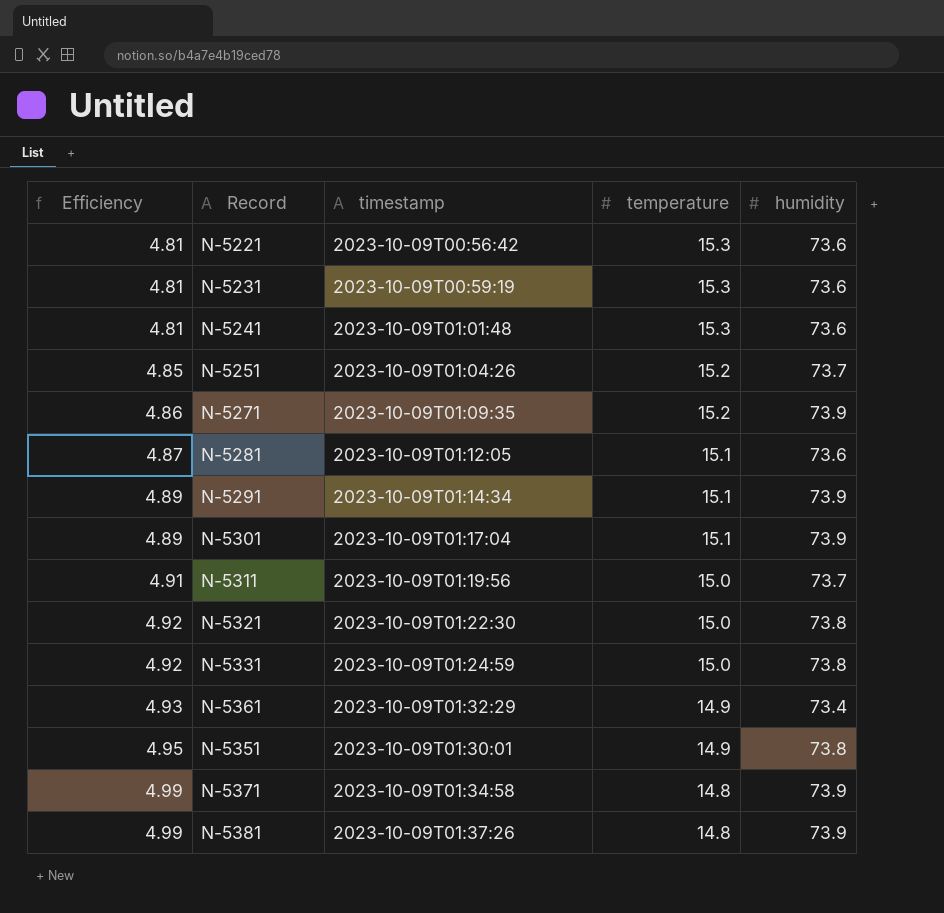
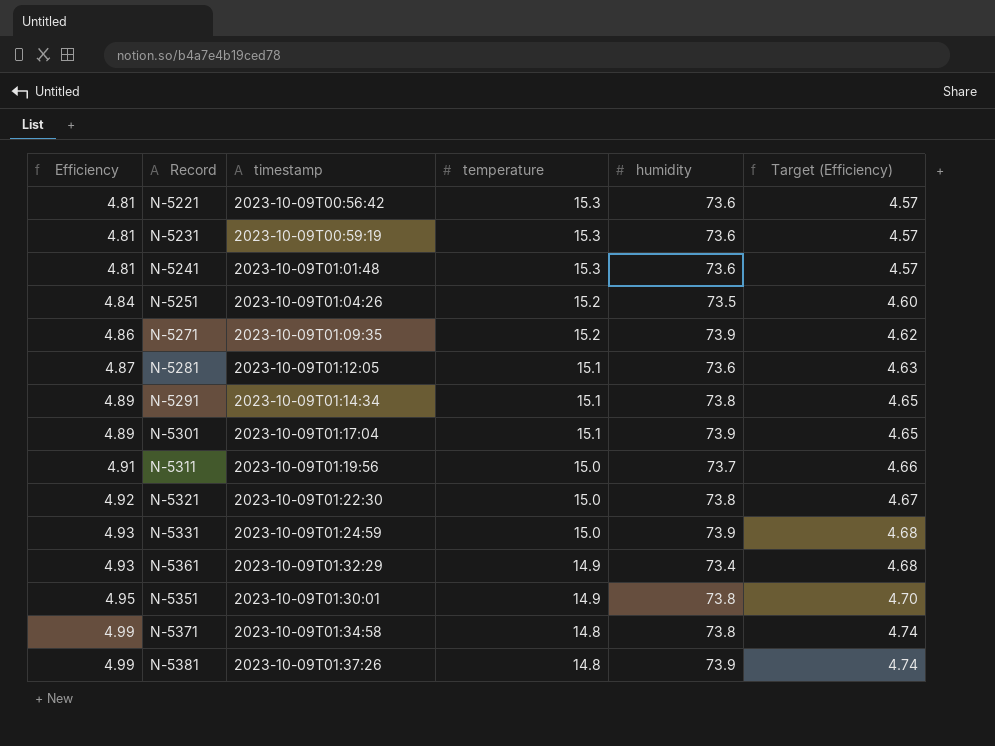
column Target (Efficiency) | formula: none -> [Efficiency] * 0.95
N-5251 | Efficiency: 4.85 -> 4.84
N-5251 | humidity: 73.7 -> 73.5
N-5291 | humidity: 73.9 -> 73.8
N-5331 | Efficiency: 4.92 -> 4.93
N-5331 | humidity: 73.8 -> 73.9
N-5371 | humidity: 73.9 -> 73.8

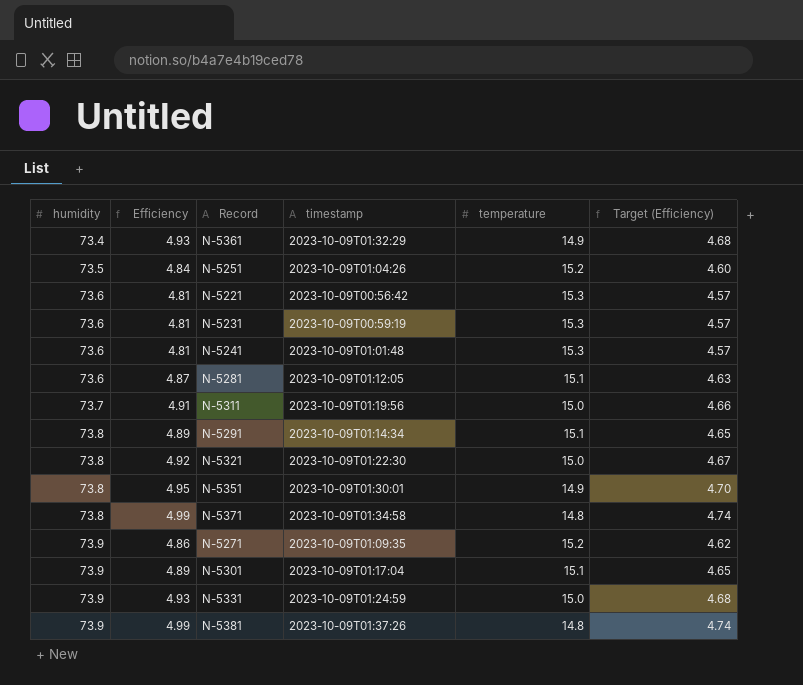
row order: Efficiency ascending -> humidity ascending
column humidity | position: 5 -> 1

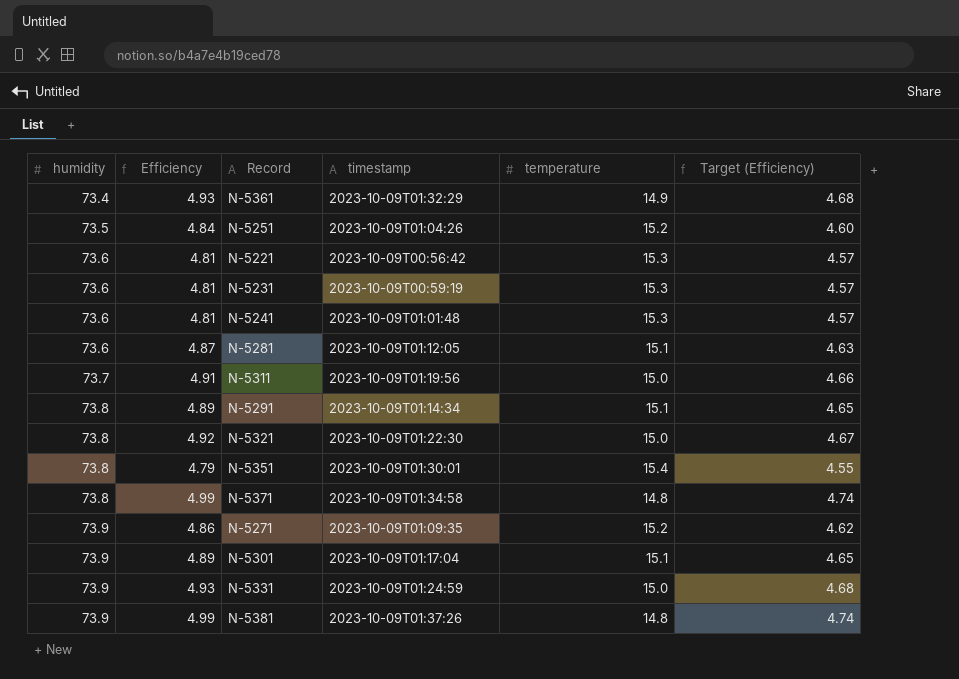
N-5351 | Efficiency: 4.95 -> 4.79
N-5351 | temperature: 14.9 -> 15.4
N-5351 | Target (Efficiency): 4.70 -> 4.55

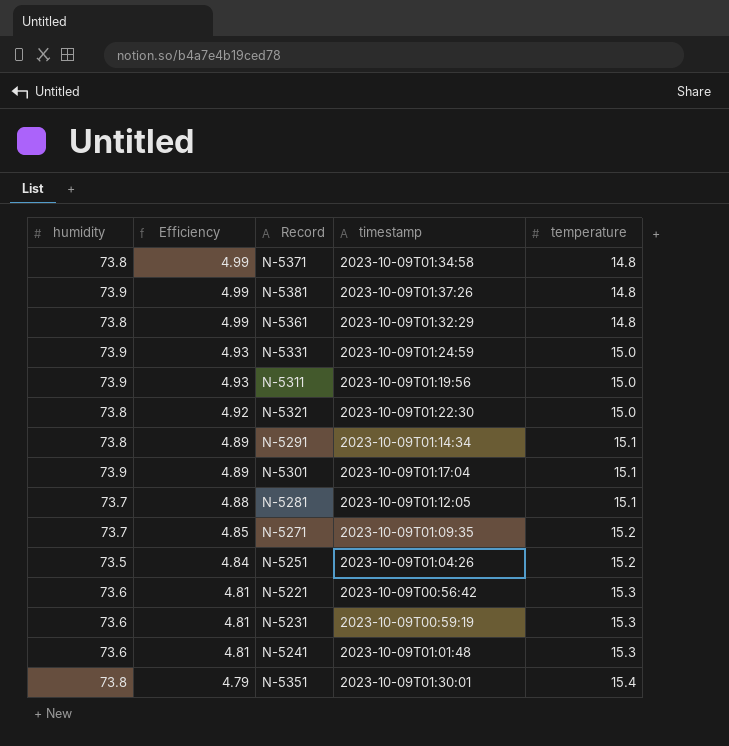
row order: humidity ascending -> Efficiency descending
column Target (Efficiency) | formula: [Efficiency] * 0.95 -> none
N-5361 | humidity: 73.4 -> 73.8
N-5361 | Efficiency: 4.93 -> 4.99
N-5361 | temperature: 14.9 -> 14.8
N-5311 | humidity: 73.7 -> 73.9
N-5311 | Efficiency: 4.91 -> 4.93
N-5281 | humidity: 73.6 -> 73.7
N-5281 | Efficiency: 4.87 -> 4.88
N-5271 | humidity: 73.9 -> 73.7
N-5271 | Efficiency: 4.86 -> 4.85

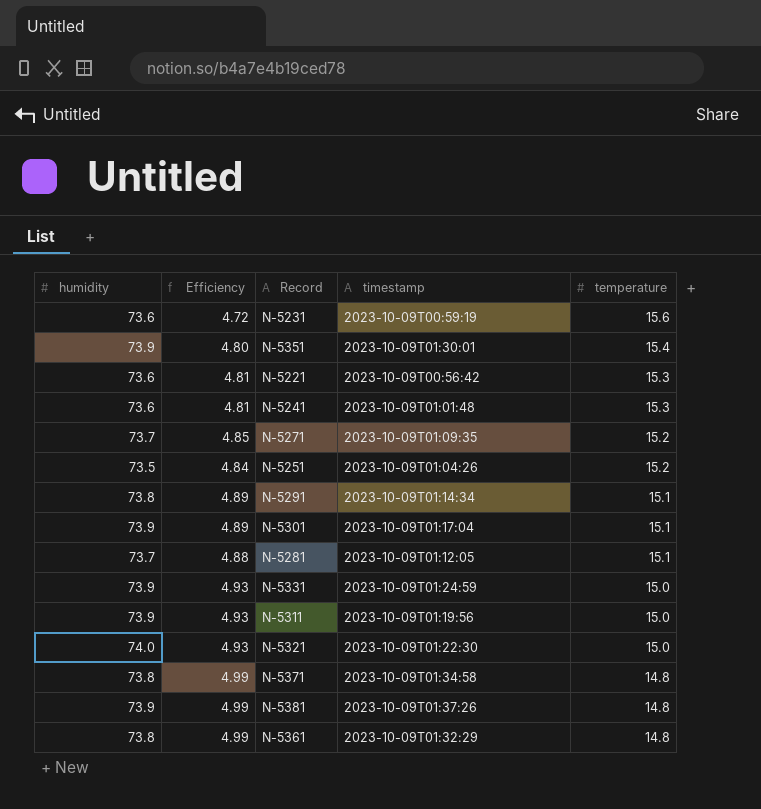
row order: Efficiency descending -> temperature descending
N-5231 | Efficiency: 4.81 -> 4.72
N-5231 | temperature: 15.3 -> 15.6
N-5351 | humidity: 73.8 -> 73.9
N-5351 | Efficiency: 4.79 -> 4.80
N-5321 | humidity: 73.8 -> 74.0
N-5321 | Efficiency: 4.92 -> 4.93

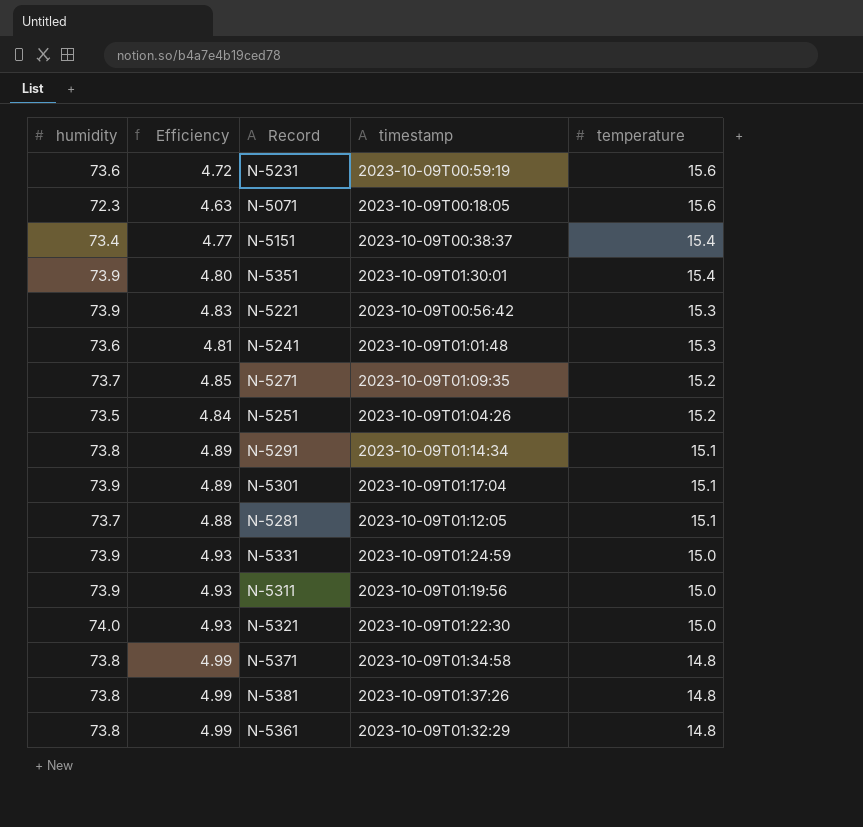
row N-5071: none -> 72.3 | 4.63 | 2023-10-09T00:18:05 | 15.6
row N-5151: none -> 73.4 | 4.77 | 2023-10-09T00:38:37 | 15.4
N-5221 | humidity: 73.6 -> 73.9
N-5221 | Efficiency: 4.81 -> 4.83
N-5381 | humidity: 73.9 -> 73.8

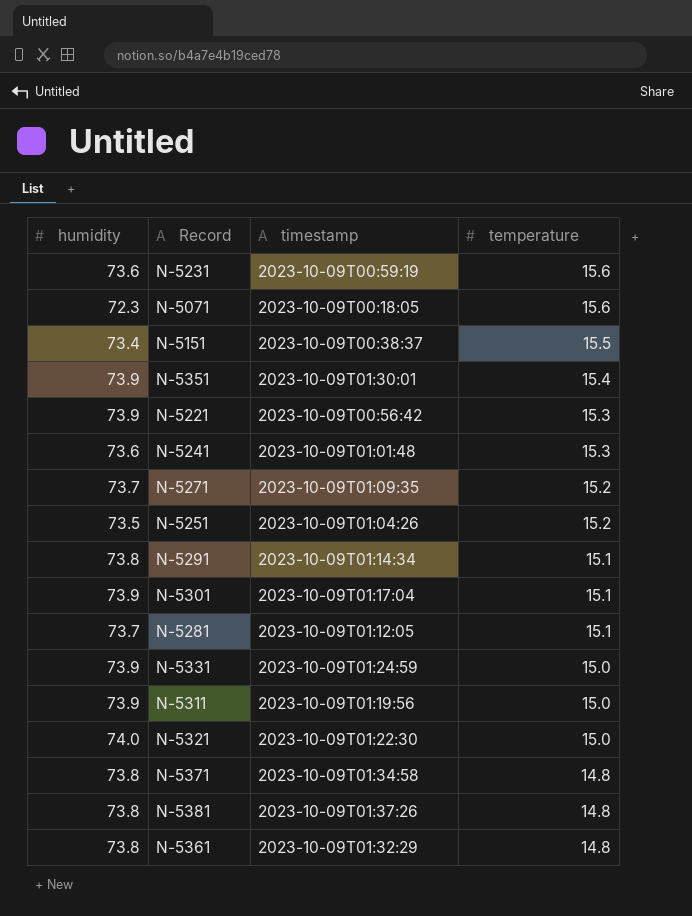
column Efficiency | formula: [humidity] / [temperature] -> none
N-5151 | temperature: 15.4 -> 15.5

